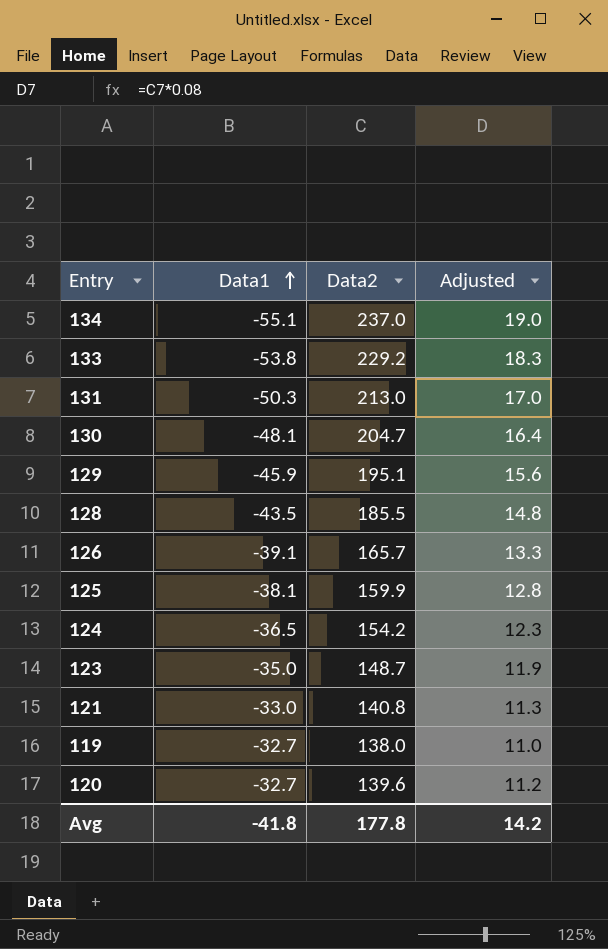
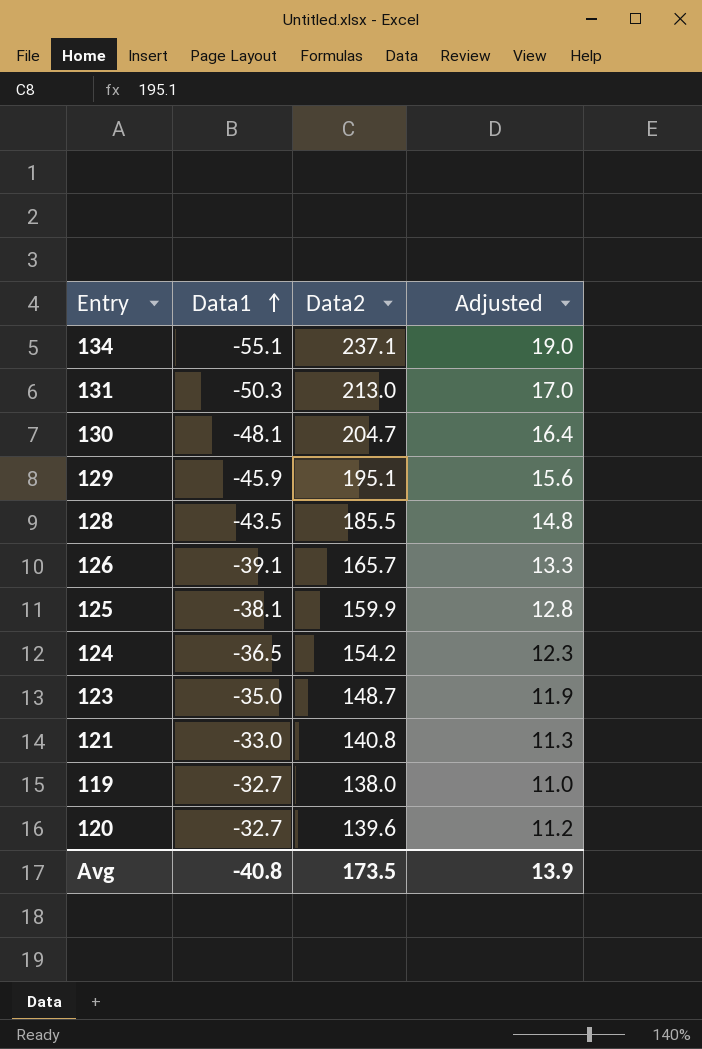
row 133: -53.8 | 229.2 | 18.3 -> none
134 | Data2: 237.0 -> 237.1
Avg | Data1: -41.8 -> -40.8
Avg | Data2: 177.8 -> 173.5
Avg | Adjusted: 14.2 -> 13.9

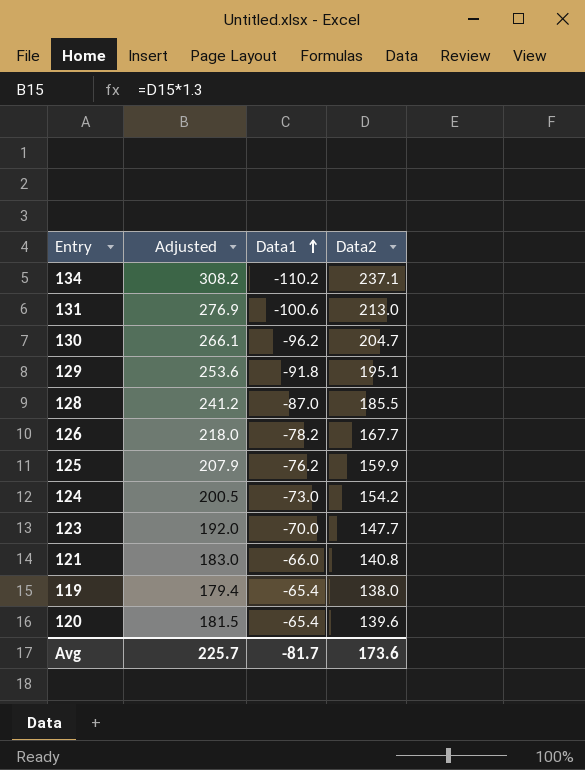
column Adjusted | formula: [Data2] * 0.08 -> [Data2] * 1.3
column Adjusted | position: 4 -> 2
134 | Data1: -55.1 -> -110.2
131 | Data1: -50.3 -> -100.6
130 | Data1: -48.1 -> -96.2
129 | Data1: -45.9 -> -91.8
128 | Data1: -43.5 -> -87.0
126 | Data1: -39.1 -> -78.2
126 | Data2: 165.7 -> 167.7
125 | Data1: -38.1 -> -76.2
124 | Data1: -36.5 -> -73.0
123 | Data1: -35.0 -> -70.0
123 | Data2: 148.7 -> 147.7
121 | Data1: -33.0 -> -66.0
119 | Data1: -32.7 -> -65.4
120 | Data1: -32.7 -> -65.4
Avg | Adjusted: 13.9 -> 225.7
Avg | Data1: -40.8 -> -81.7
Avg | Data2: 173.5 -> 173.6

